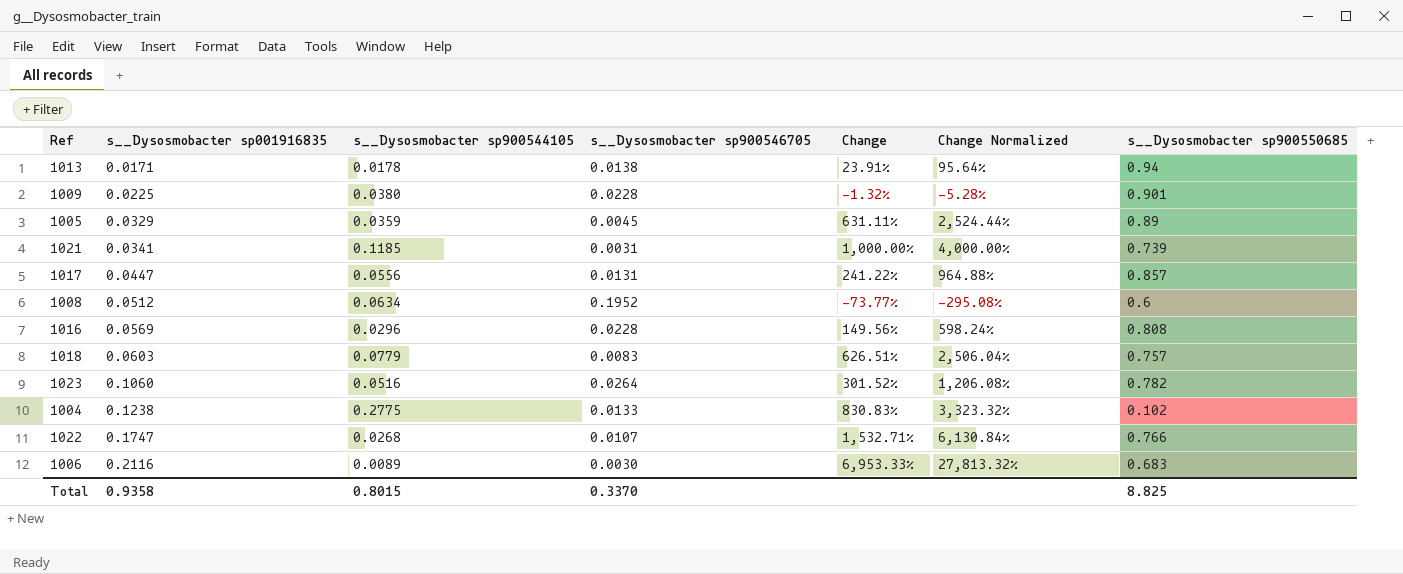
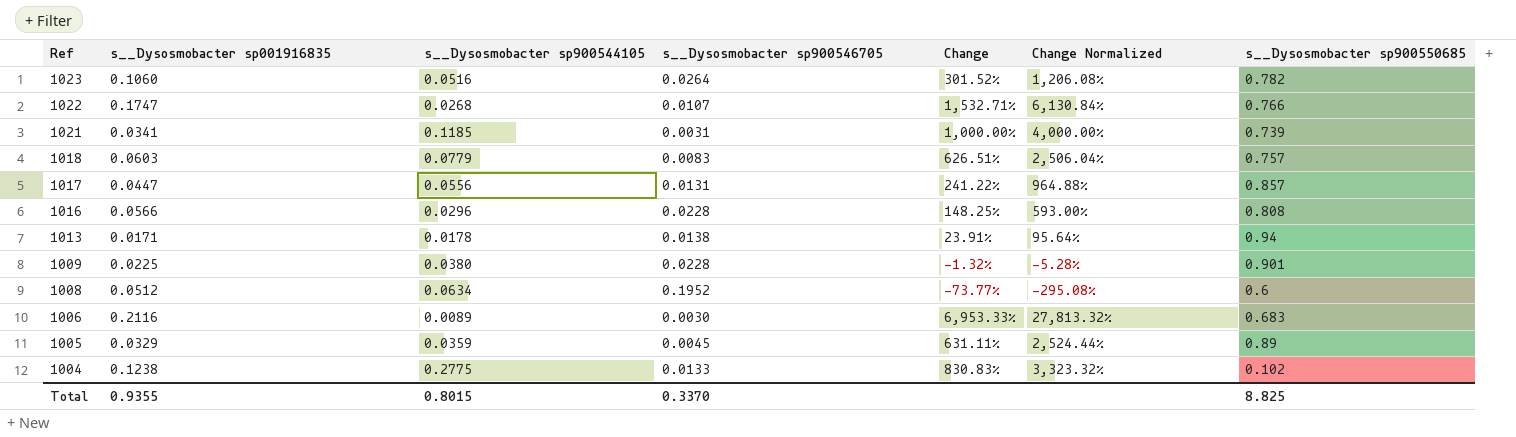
row order: s__Dysosmobacter sp001916835 ascending -> Ref descending
1016 | s__Dysosmobacter sp001916835: 0.0569 -> 0.0566
1016 | Change: 149.56% -> 148.25%
1016 | Change Normalized: 598.24% -> 593.00%
Total | s__Dysosmobacter sp001916835: 0.9358 -> 0.9355

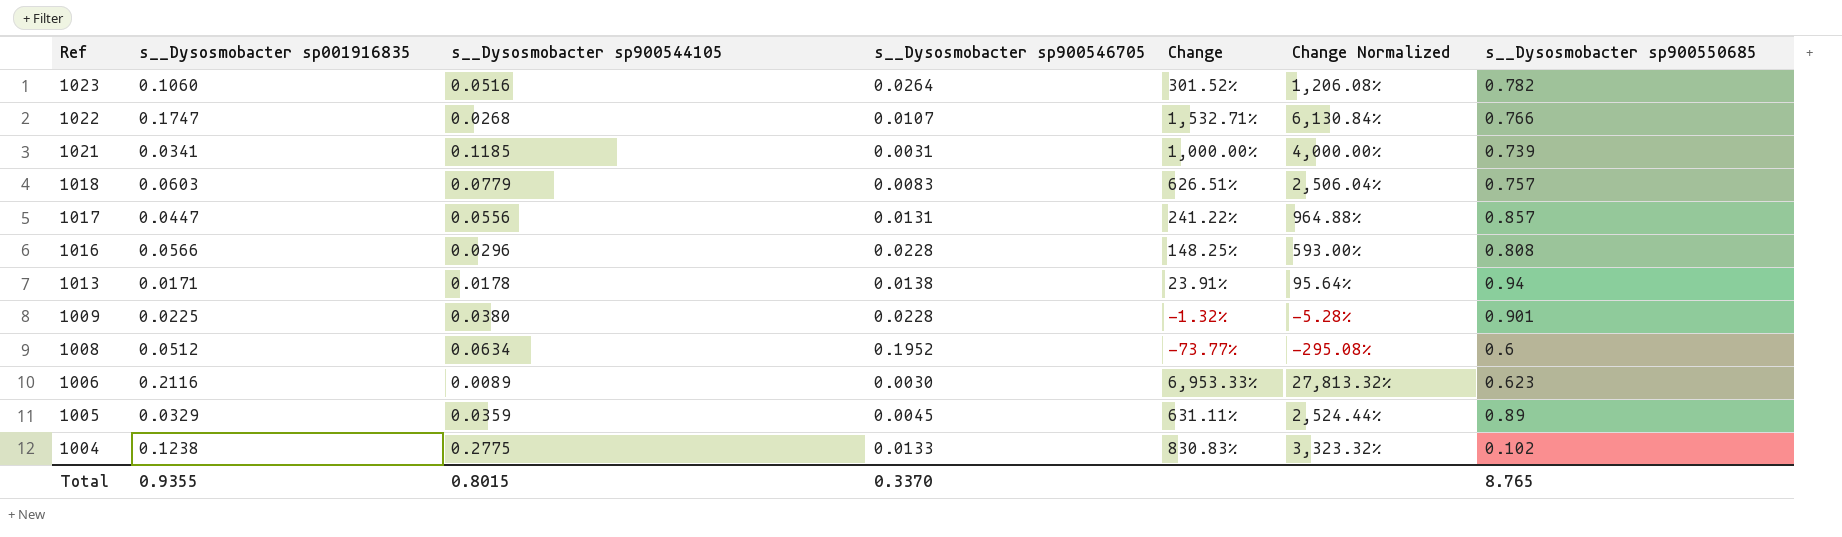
1006 | s__Dysosmobacter sp900550685: 0.683 -> 0.623
Total | s__Dysosmobacter sp900550685: 8.825 -> 8.765

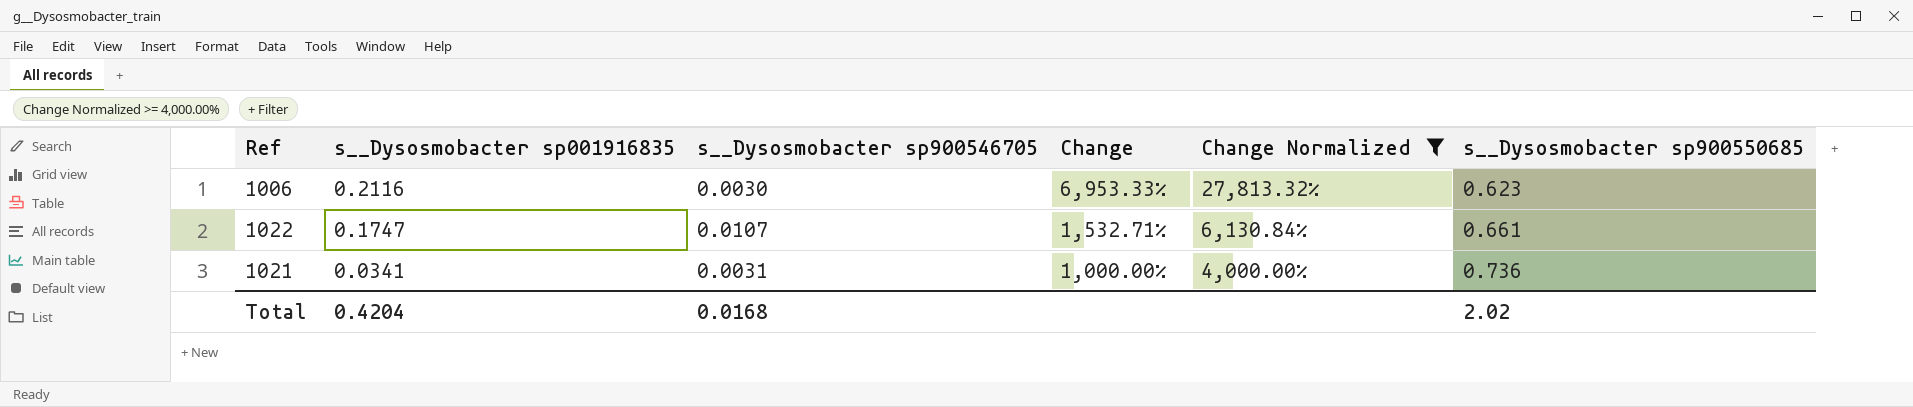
filter: none -> Change Normalized >= 4,000.00%
row order: Ref descending -> s__Dysosmobacter sp001916835 descending
column s__Dysosmobacter sp900544105 | position: 3 -> none
1022 | s__Dysosmobacter sp900550685: 0.766 -> 0.661
1021 | s__Dysosmobacter sp900550685: 0.739 -> 0.736
Total | s__Dysosmobacter sp001916835: 0.9355 -> 0.4204
Total | s__Dysosmobacter sp900546705: 0.3370 -> 0.0168
Total | s__Dysosmobacter sp900550685: 8.765 -> 2.02

